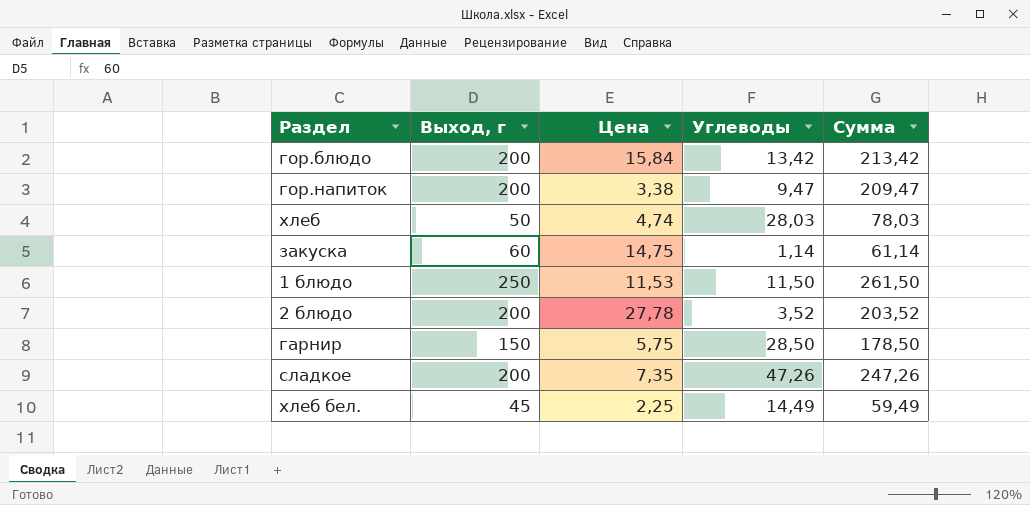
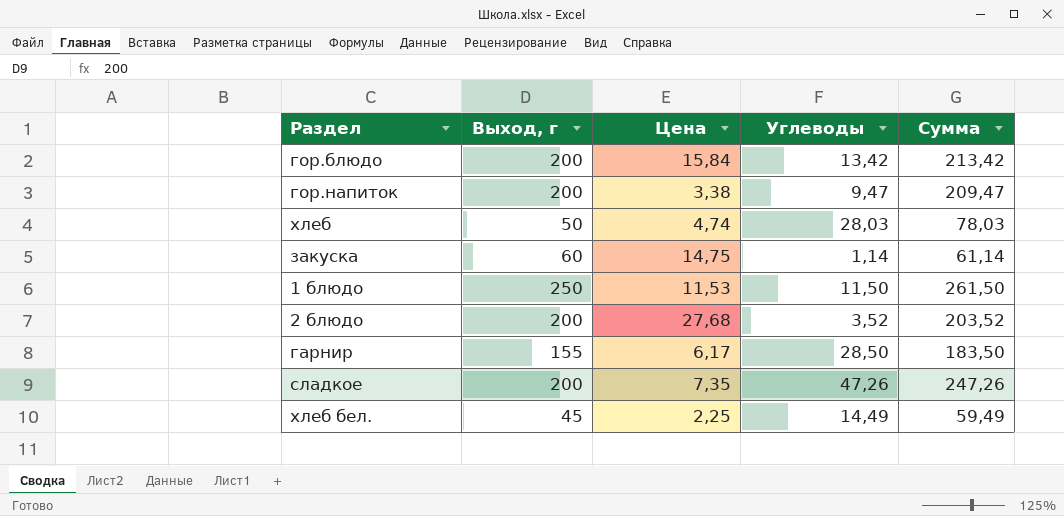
2 блюдо | Цена: 27,78 -> 27,68
гарнир | Выход, г: 150 -> 155
гарнир | Цена: 5,75 -> 6,17
гарнир | Сумма: 178,50 -> 183,50

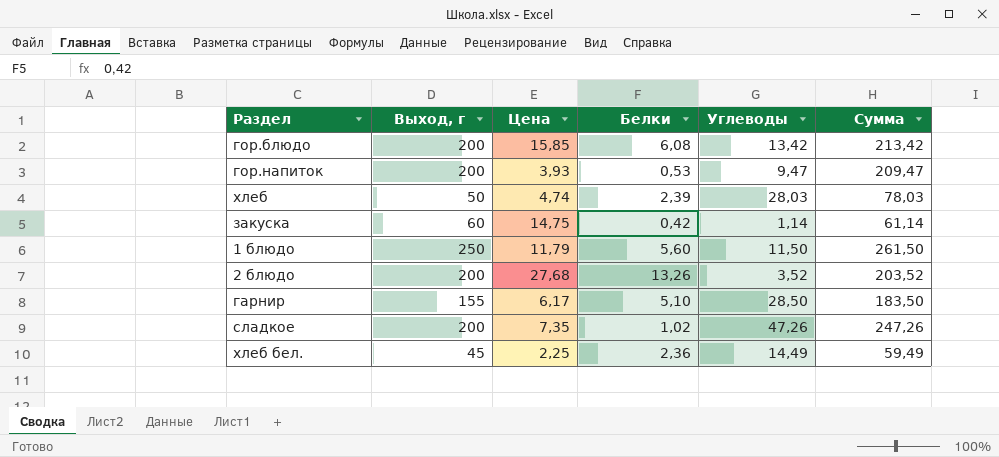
column Белки | position: none -> 4
гор.блюдо | Цена: 15,84 -> 15,85
гор.напиток | Цена: 3,38 -> 3,93
1 блюдо | Цена: 11,53 -> 11,79

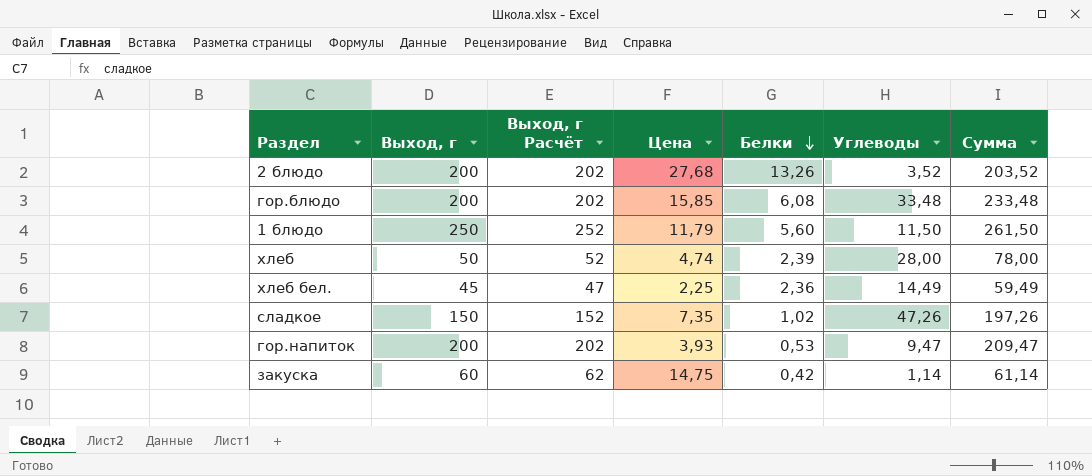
row order: none -> Белки descending
column Выход, г Расчёт | formula: none -> [Выход, г] + 2
row гарнир: 155 | 6,17 | 5,10 | 28,50 | 183,50 -> none
гор.блюдо | Углеводы: 13,42 -> 33,48
гор.блюдо | Сумма: 213,42 -> 233,48
хлеб | Углеводы: 28,03 -> 28,00
хлеб | Сумма: 78,03 -> 78,00
сладкое | Выход, г: 200 -> 150
сладкое | Сумма: 247,26 -> 197,26

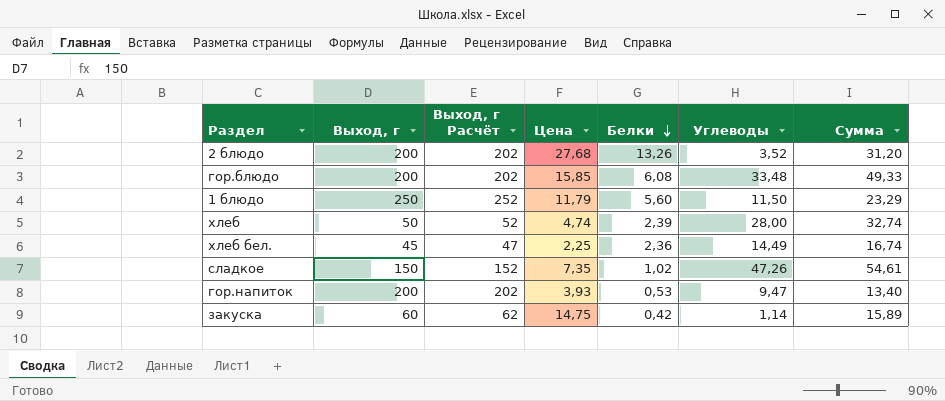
column Сумма | formula: [Выход, г] + [Углеводы] -> [Цена] + [Углеводы]

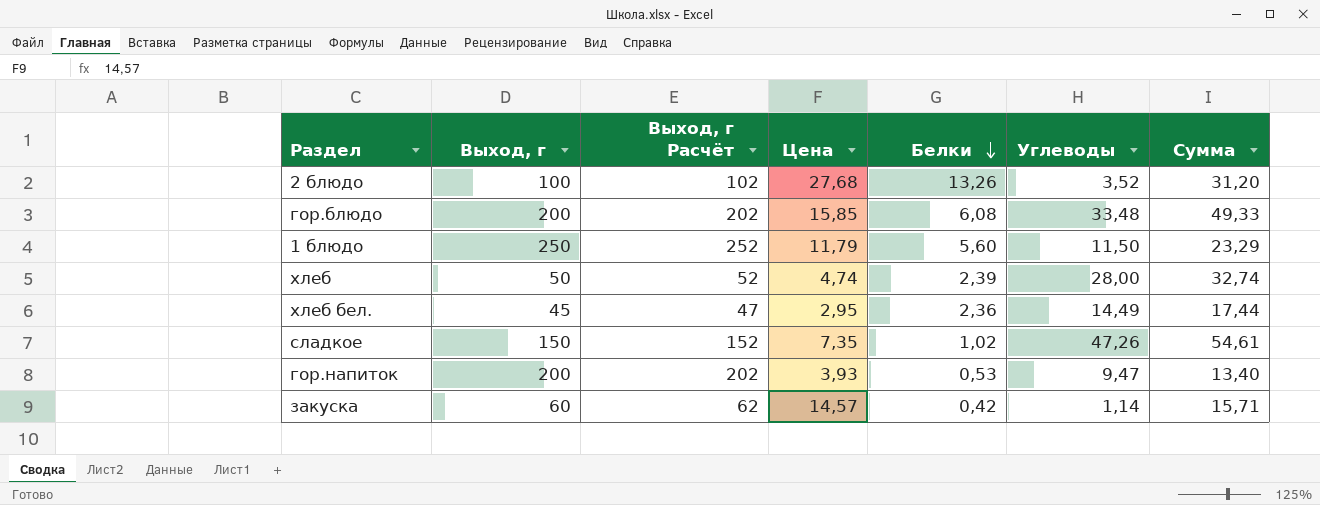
2 блюдо | Выход, г: 200 -> 100
2 блюдо | Выход, г Расчёт: 202 -> 102
хлеб бел. | Цена: 2,25 -> 2,95
хлеб бел. | Сумма: 16,74 -> 17,44
закуска | Цена: 14,75 -> 14,57
закуска | Сумма: 15,89 -> 15,71

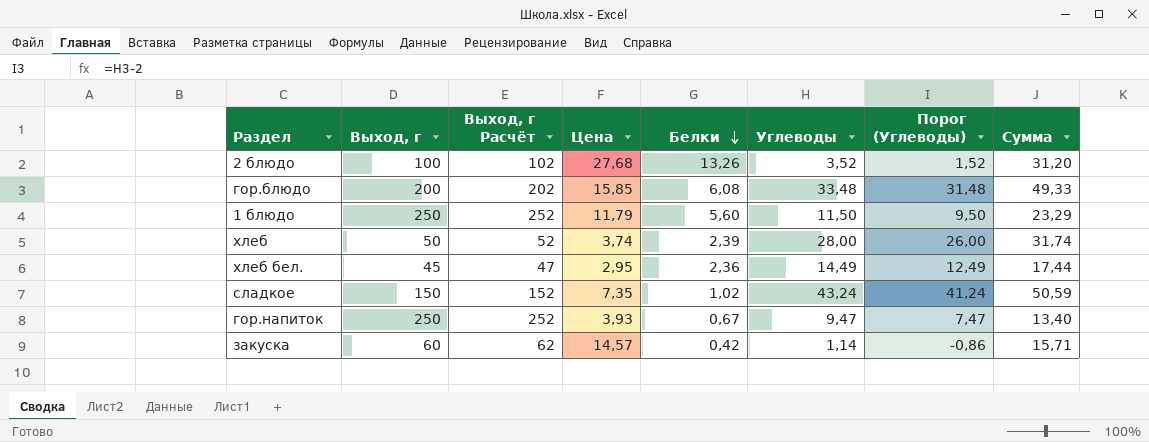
column Порог (Углеводы) | formula: none -> [Углеводы] - 2
хлеб | Цена: 4,74 -> 3,74
хлеб | Сумма: 32,74 -> 31,74
сладкое | Углеводы: 47,26 -> 43,24
сладкое | Сумма: 54,61 -> 50,59
гор.напиток | Выход, г: 200 -> 250
гор.напиток | Выход, г Расчёт: 202 -> 252
гор.напиток | Белки: 0,53 -> 0,67

